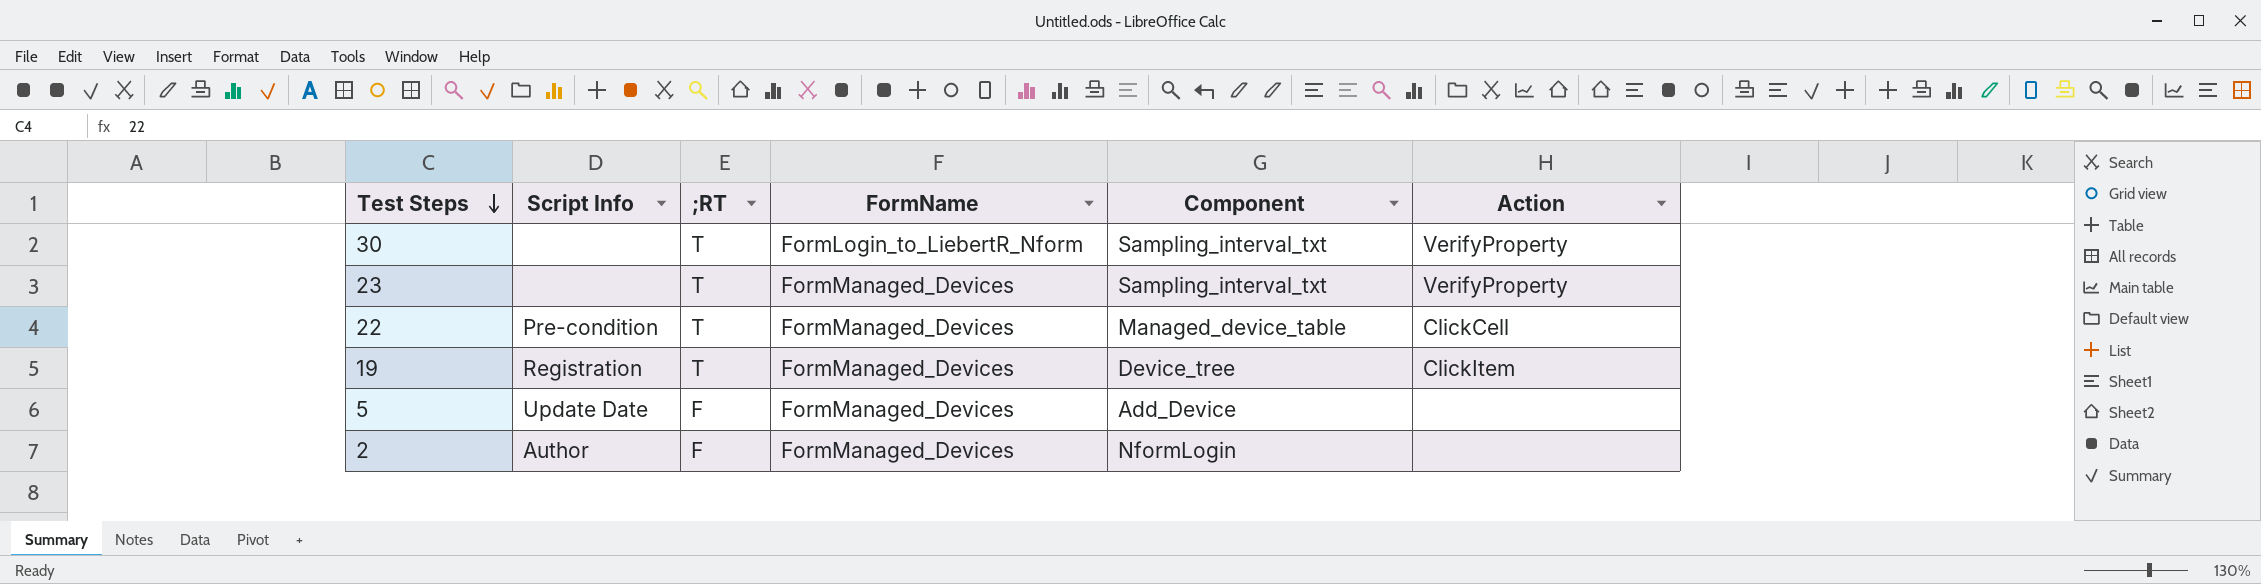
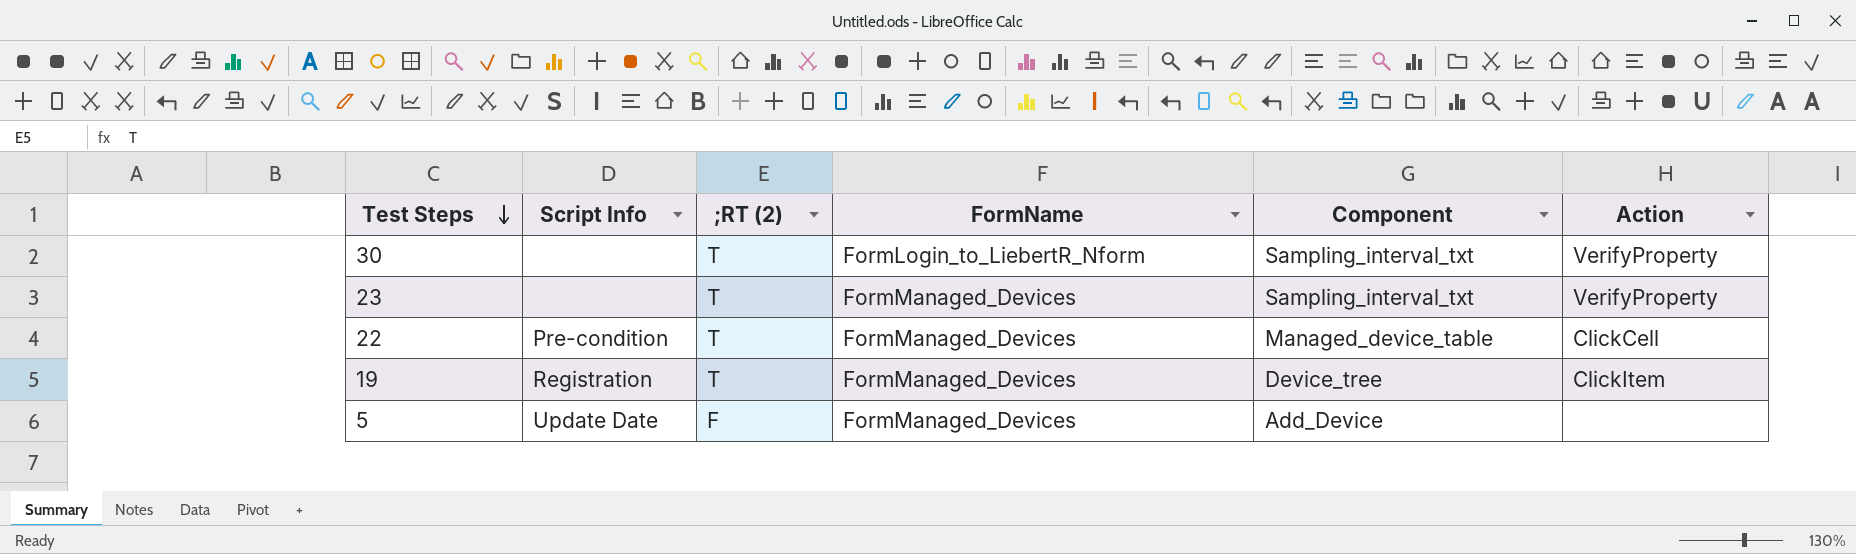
column name: ;RT -> ;RT (2)
row 2: Author | F | FormManaged_Devices | NformLogin | none -> none

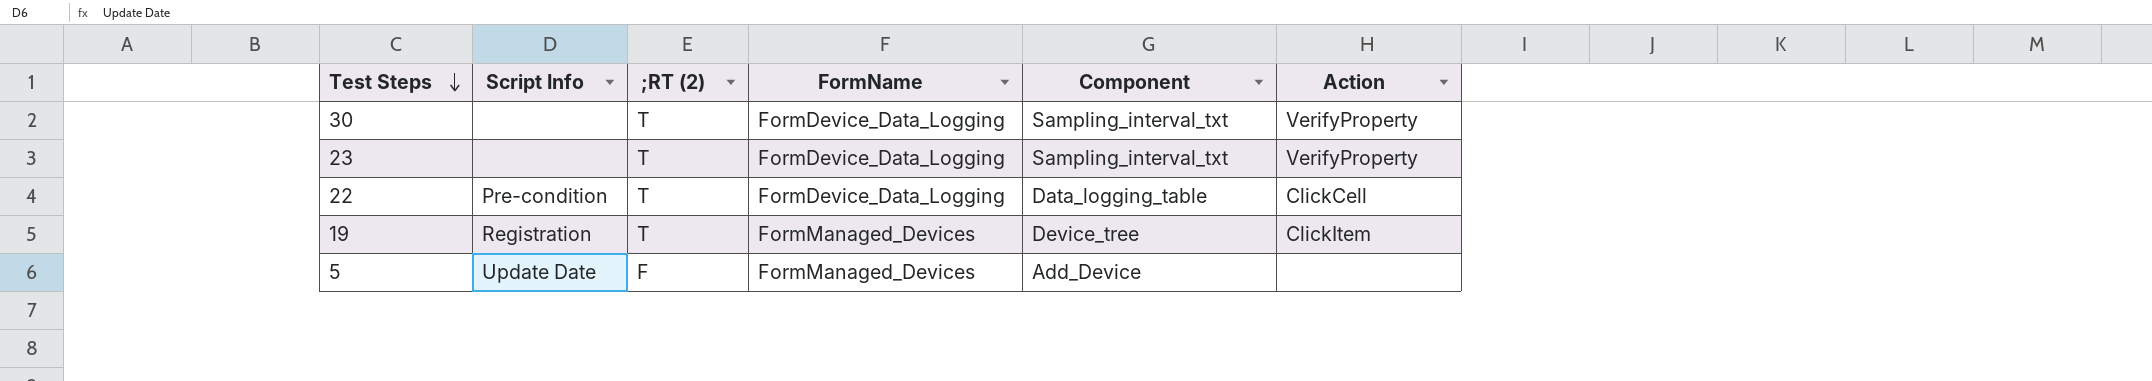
30 | FormName: FormLogin_to_LiebertR_Nform -> FormDevice_Data_Logging
23 | FormName: FormManaged_Devices -> FormDevice_Data_Logging
22 | FormName: FormManaged_Devices -> FormDevice_Data_Logging
22 | Component: Managed_device_table -> Data_logging_table

